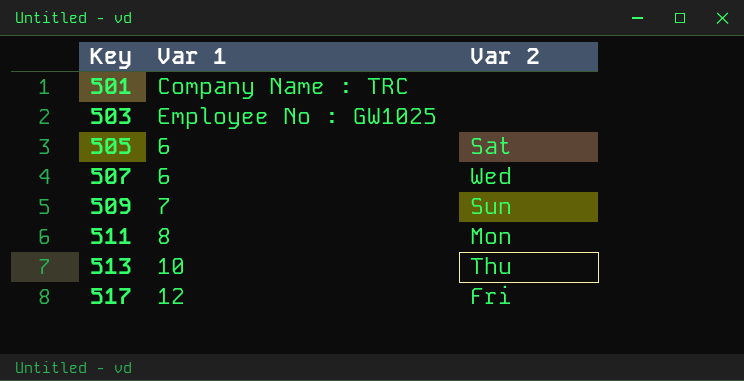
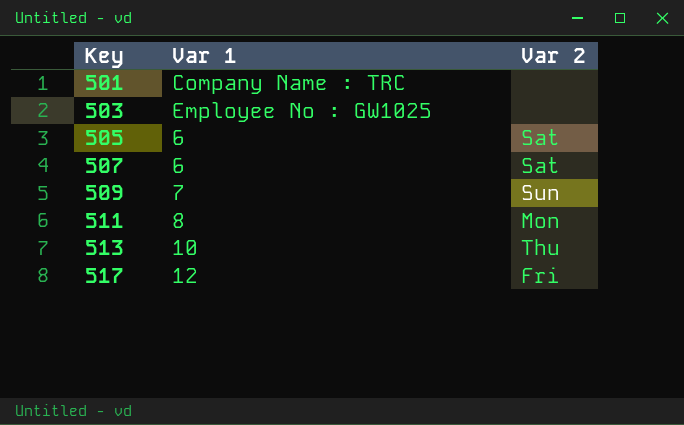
507 | Var 2: Wed -> Sat

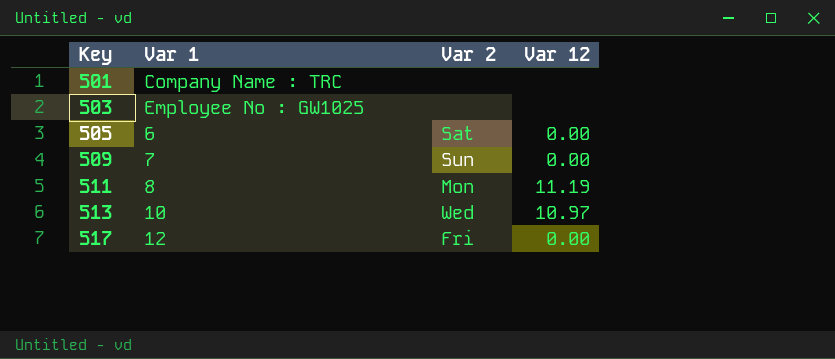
column Var 12 | position: none -> 4
row 507: 6 | Sat -> none
513 | Var 2: Thu -> Wed

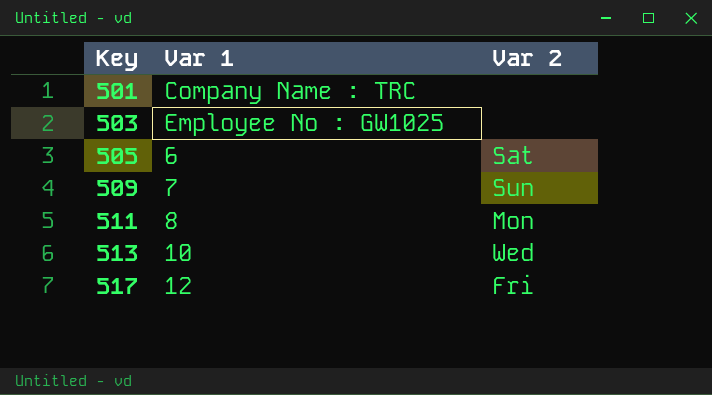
column Var 12 | position: 4 -> none

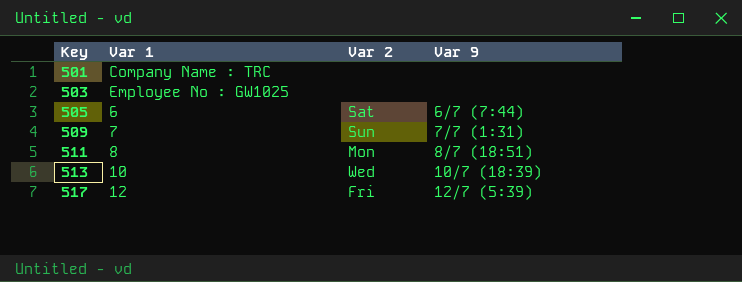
column Var 9 | position: none -> 4

